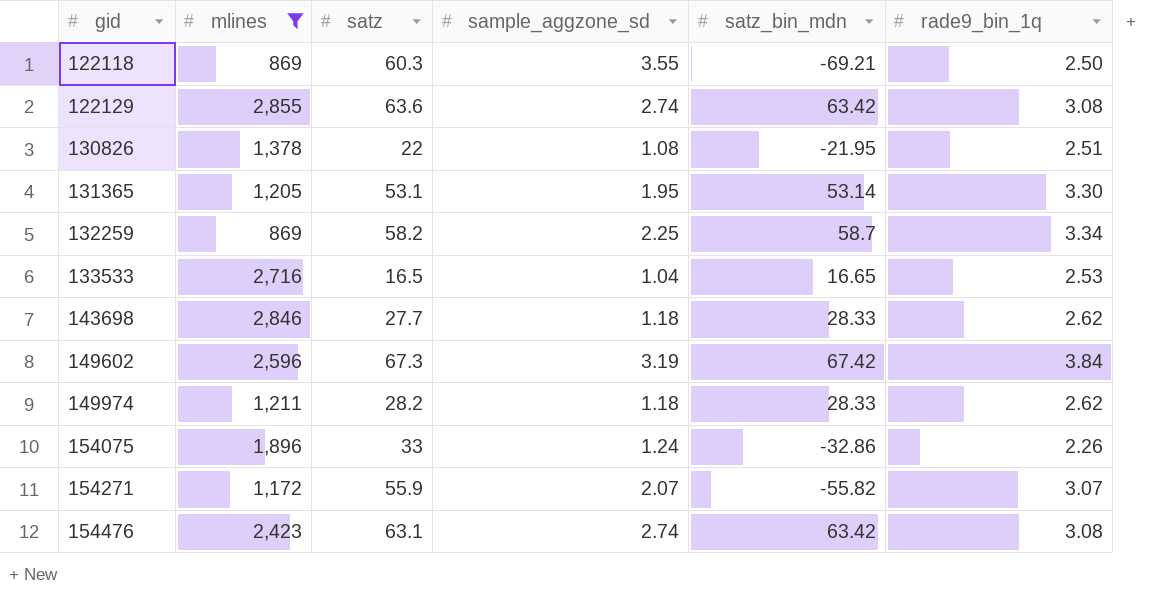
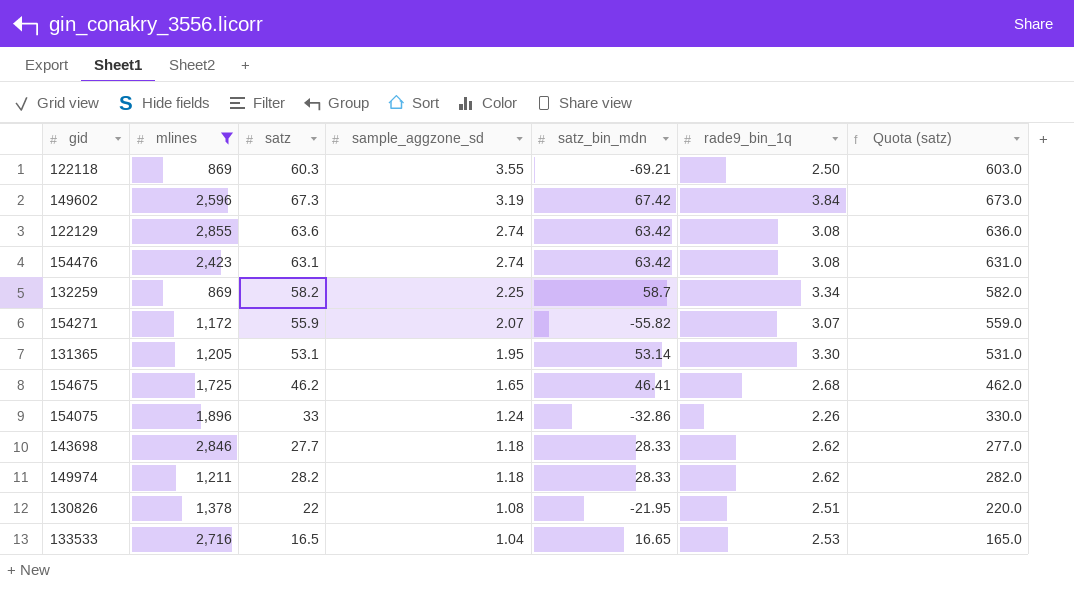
row order: gid ascending -> sample_aggzone_sd descending
column Quota (satz) | formula: none -> [satz] * 10
row 154675: none -> 1,725 | 46.2 | 1.65 | 46.41 | 2.68 | 462.0

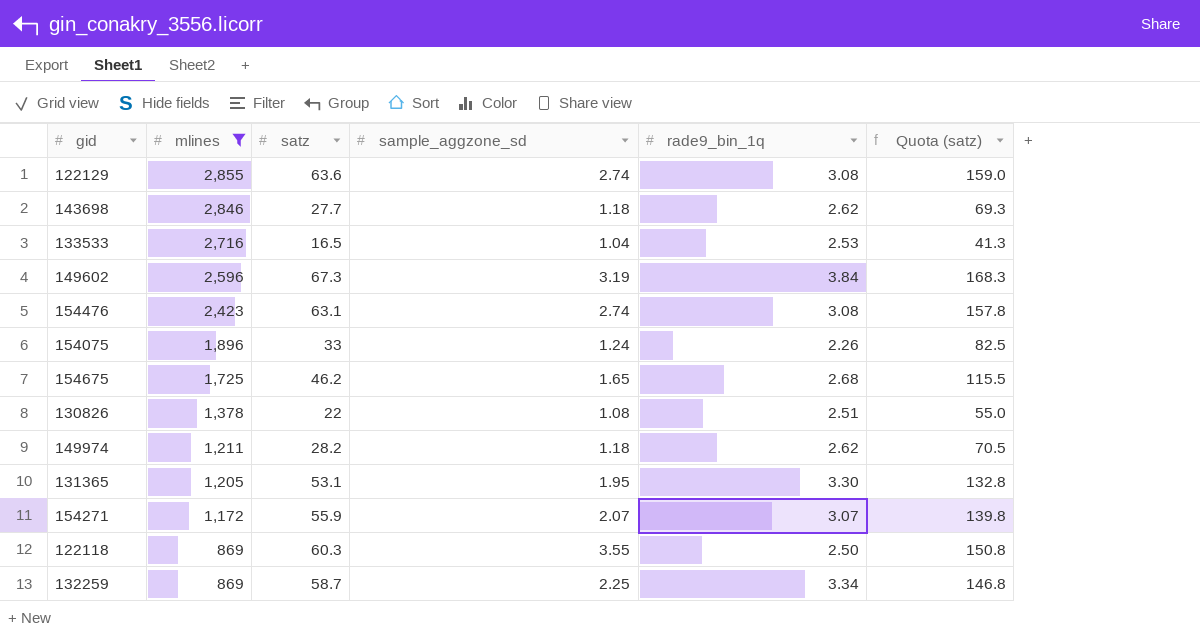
row order: sample_aggzone_sd descending -> mlines descending
column satz_bin_mdn | position: 5 -> none
column Quota (satz) | formula: [satz] * 10 -> [satz] * 2.5
132259 | satz: 58.2 -> 58.7

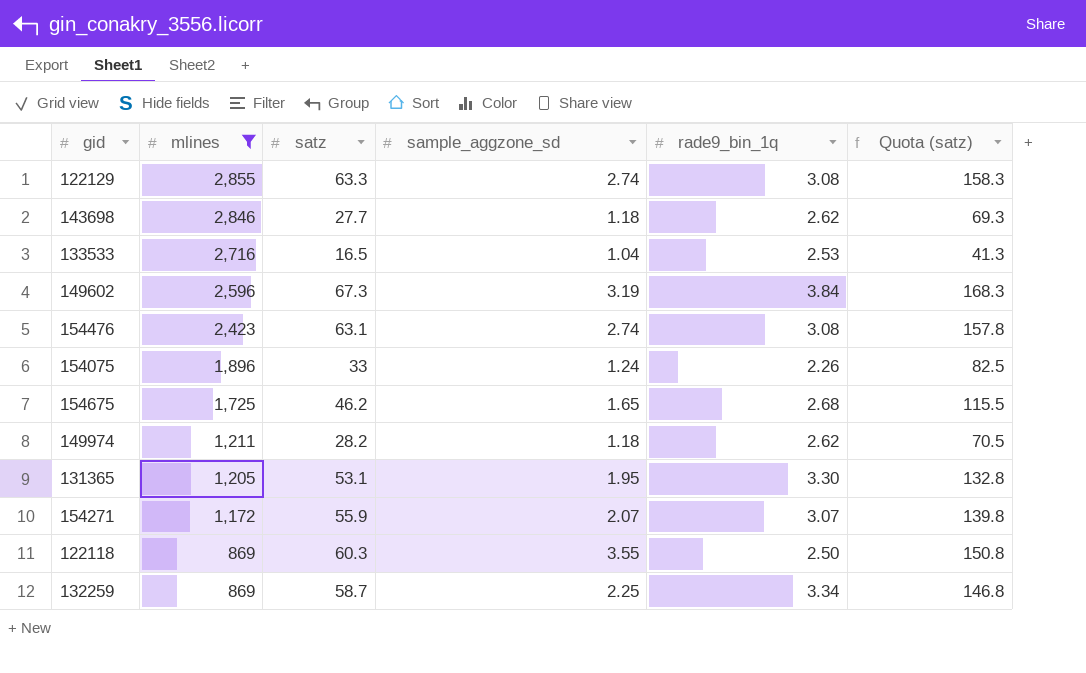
row 130826: 1,378 | 22 | 1.08 | 2.51 | 55.0 -> none
122129 | satz: 63.6 -> 63.3
122129 | Quota (satz): 159.0 -> 158.3

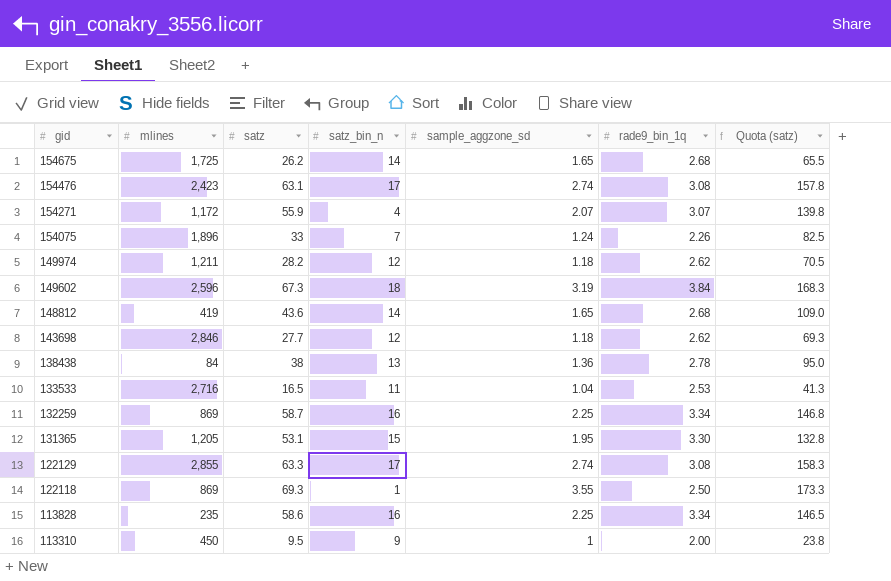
filter: mlines >= 869 -> none
row order: mlines descending -> gid descending
column satz_bin_n | position: none -> 4
154675 | satz: 46.2 -> 26.2
154675 | Quota (satz): 115.5 -> 65.5
122118 | satz: 60.3 -> 69.3
122118 | Quota (satz): 150.8 -> 173.3

